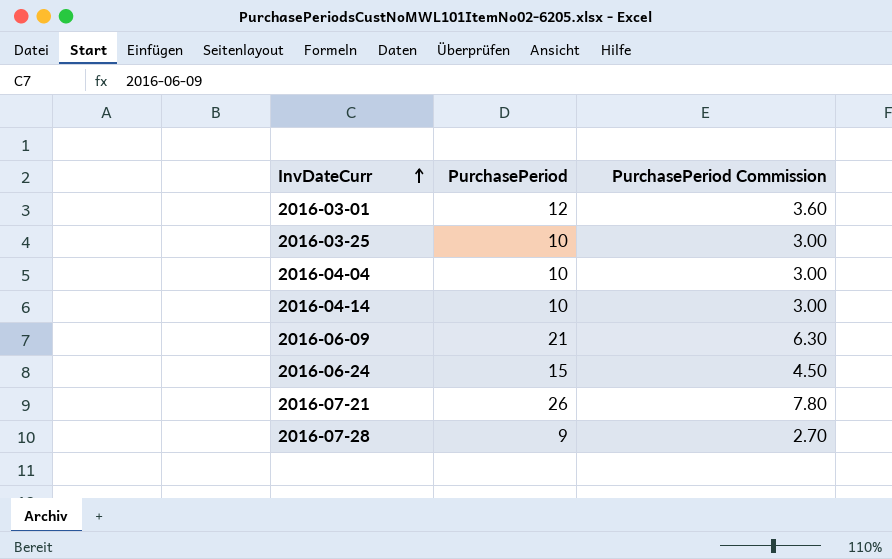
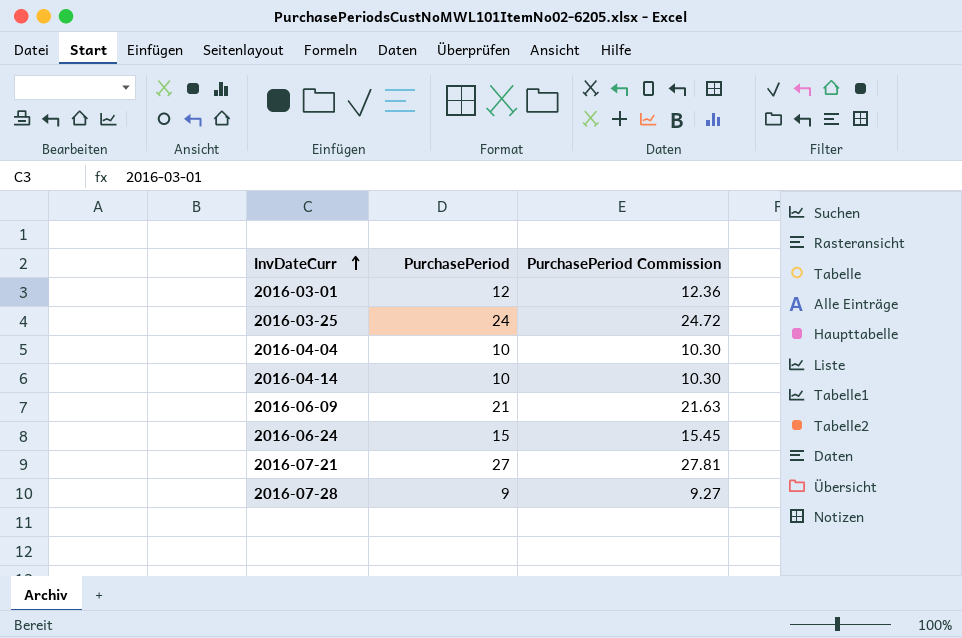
column PurchasePeriod Commission | formula: [PurchasePeriod] * 0.3 -> [PurchasePeriod] * 1.03
2016-03-25 | PurchasePeriod: 10 -> 24
2016-07-21 | PurchasePeriod: 26 -> 27

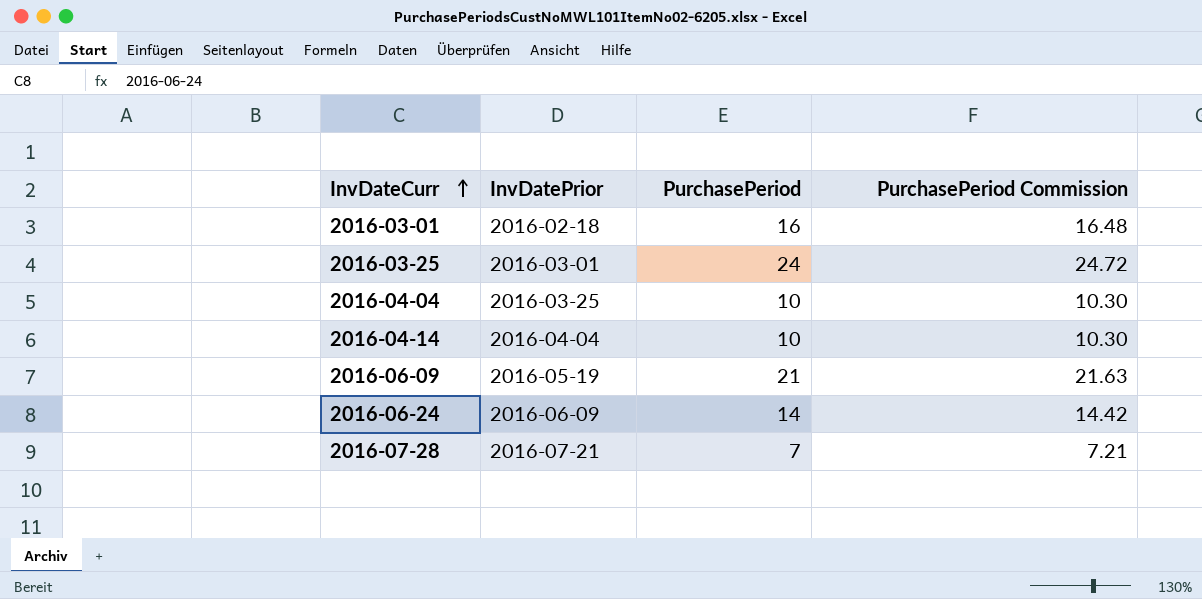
column InvDatePrior | position: none -> 2
row 2016-07-21: 27 | 27.81 -> none
2016-03-01 | PurchasePeriod: 12 -> 16
2016-03-01 | PurchasePeriod Commission: 12.36 -> 16.48
2016-06-24 | PurchasePeriod: 15 -> 14
2016-06-24 | PurchasePeriod Commission: 15.45 -> 14.42
2016-07-28 | PurchasePeriod: 9 -> 7
2016-07-28 | PurchasePeriod Commission: 9.27 -> 7.21

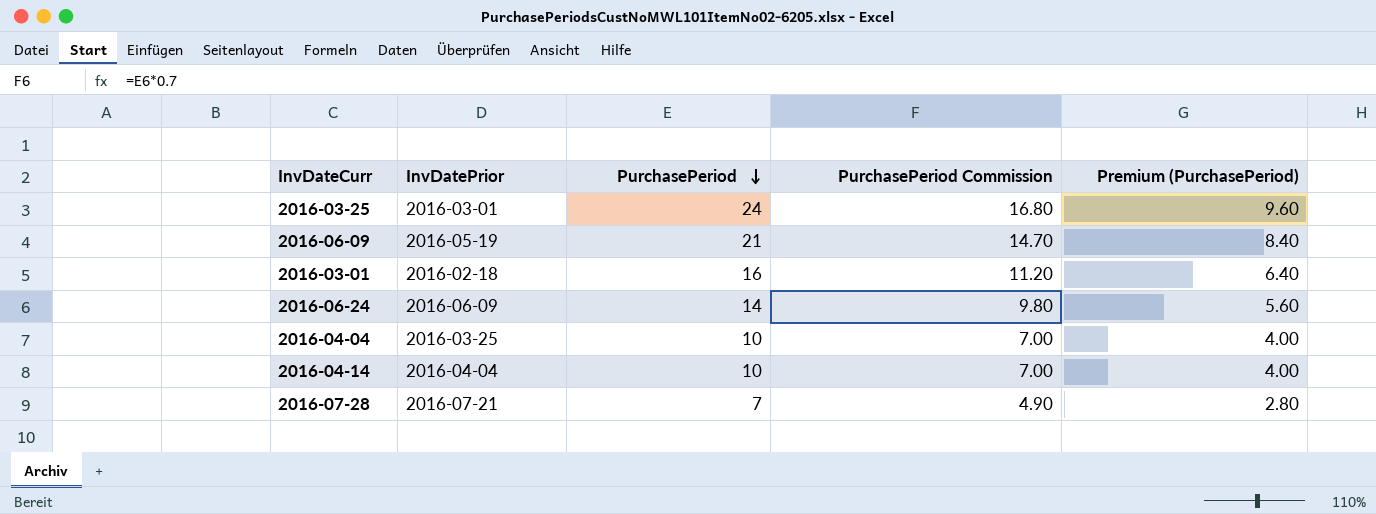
row order: InvDateCurr ascending -> PurchasePeriod descending
column PurchasePeriod Commission | formula: [PurchasePeriod] * 1.03 -> [PurchasePeriod] * 0.7
column Premium (PurchasePeriod) | formula: none -> [PurchasePeriod] * 0.4

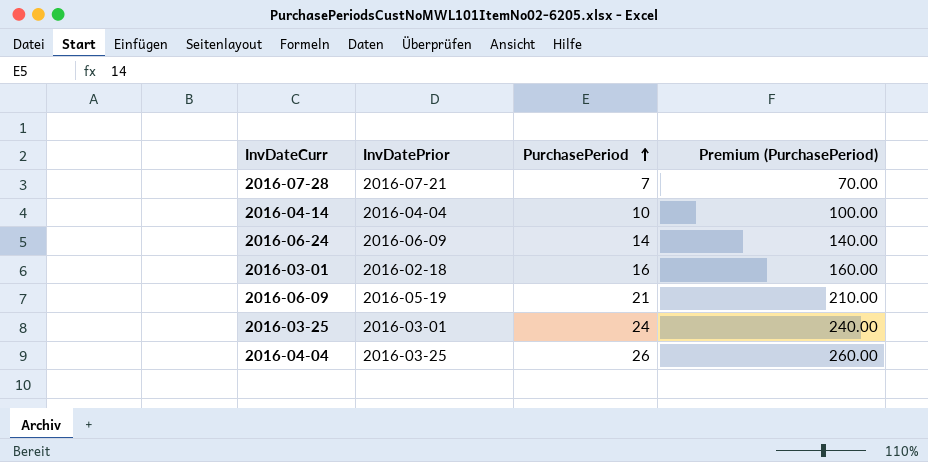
row order: PurchasePeriod descending -> PurchasePeriod ascending
column PurchasePeriod Commission | formula: [PurchasePeriod] * 0.7 -> none
column Premium (PurchasePeriod) | formula: [PurchasePeriod] * 0.4 -> [PurchasePeriod] * 10
2016-04-04 | PurchasePeriod: 10 -> 26

